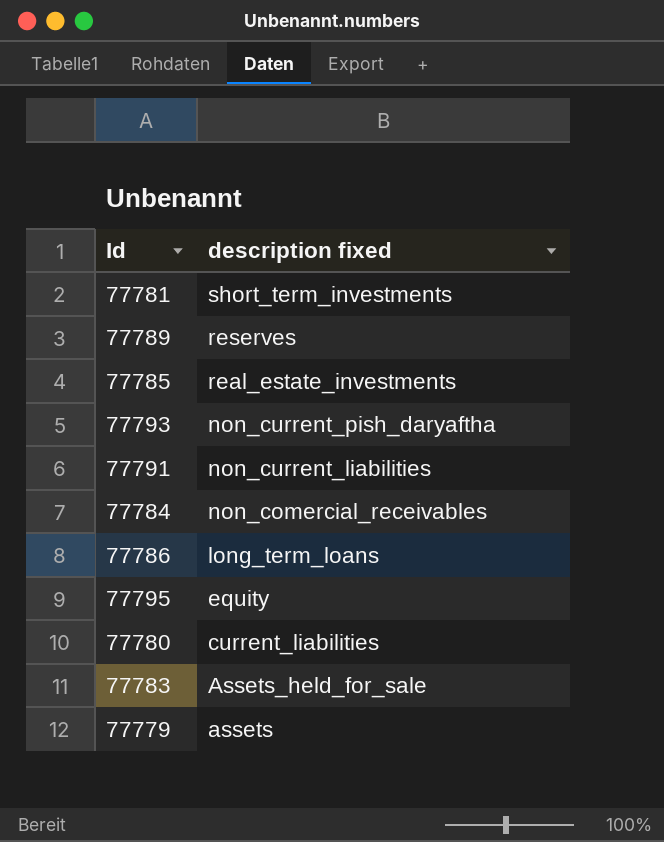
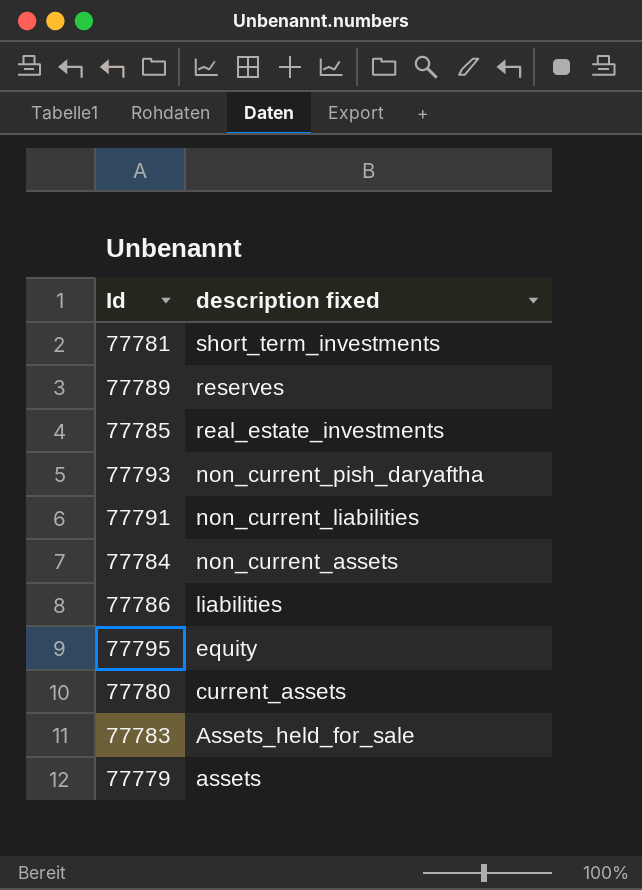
77784 | description fixed: non_comercial_receivables -> non_current_assets
77786 | description fixed: long_term_loans -> liabilities
77780 | description fixed: current_liabilities -> current_assets

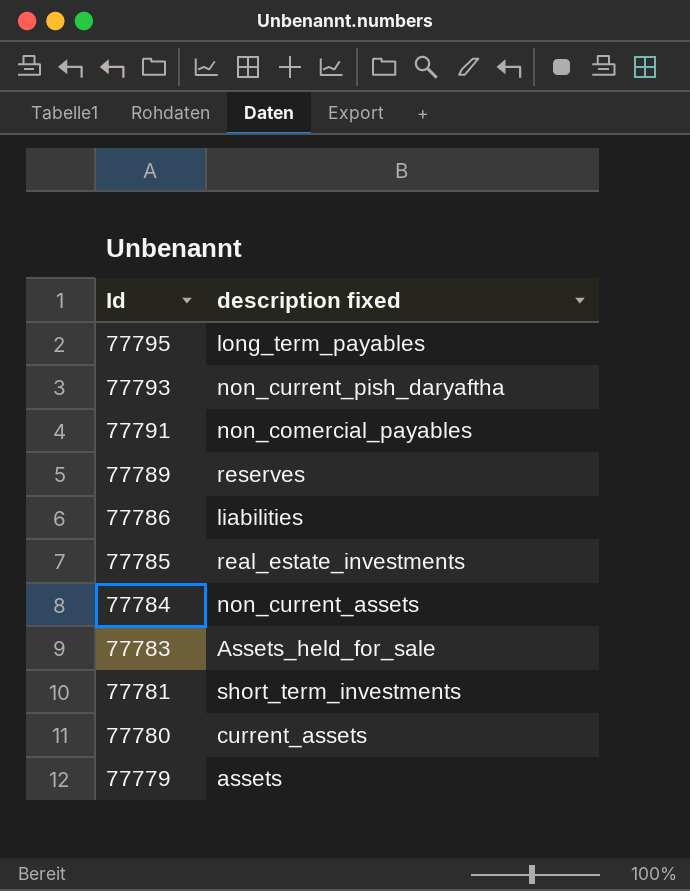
row order: description fixed descending -> Id descending
77795 | description fixed: equity -> long_term_payables
77791 | description fixed: non_current_liabilities -> non_comercial_payables

